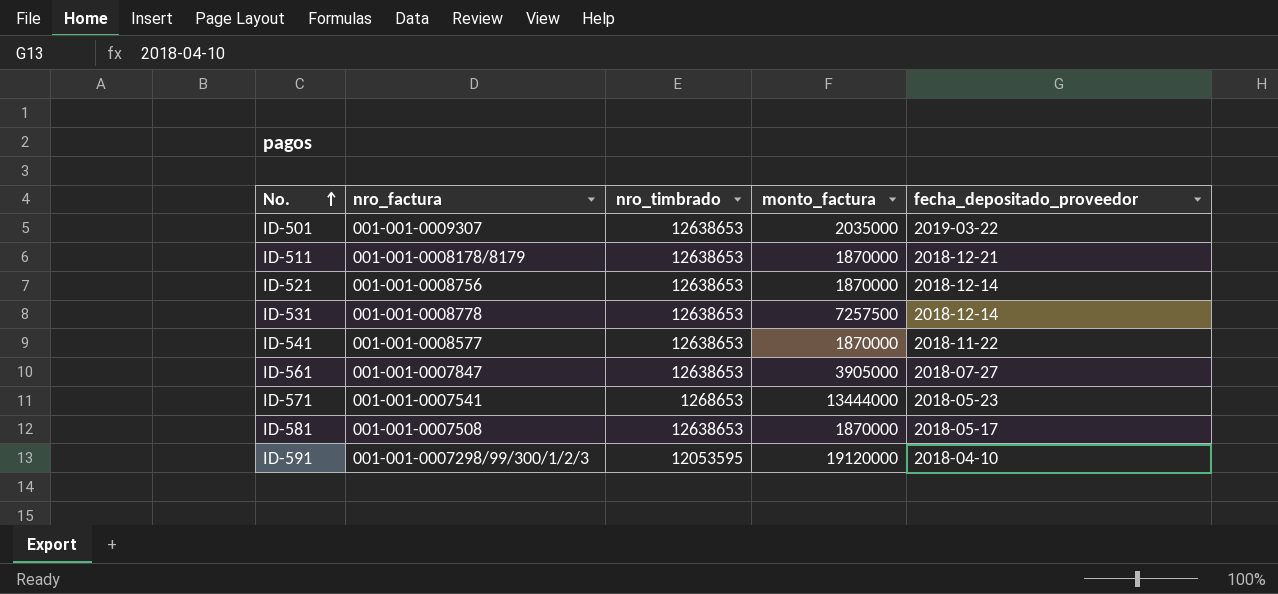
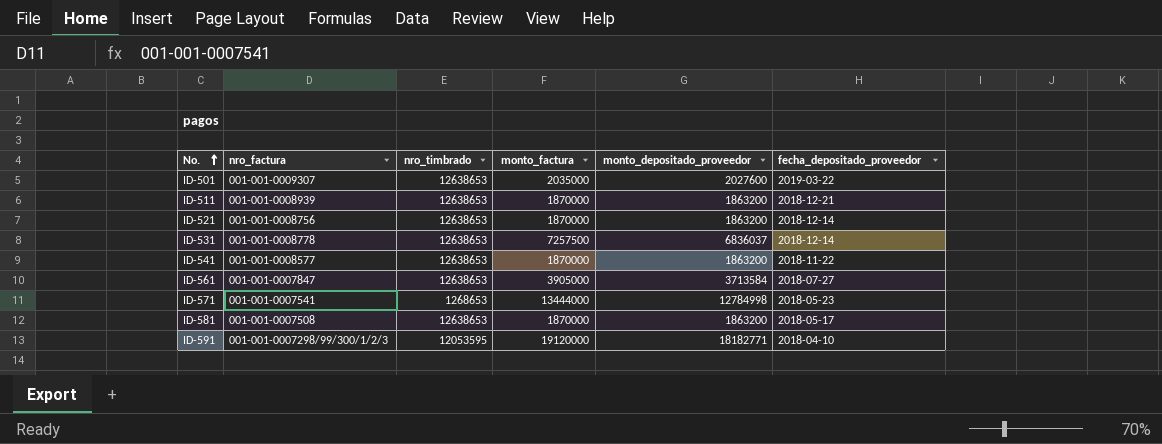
column monto_depositado_proveedor | position: none -> 5
ID-511 | nro_factura: 001-001-0008178/8179 -> 001-001-0008939

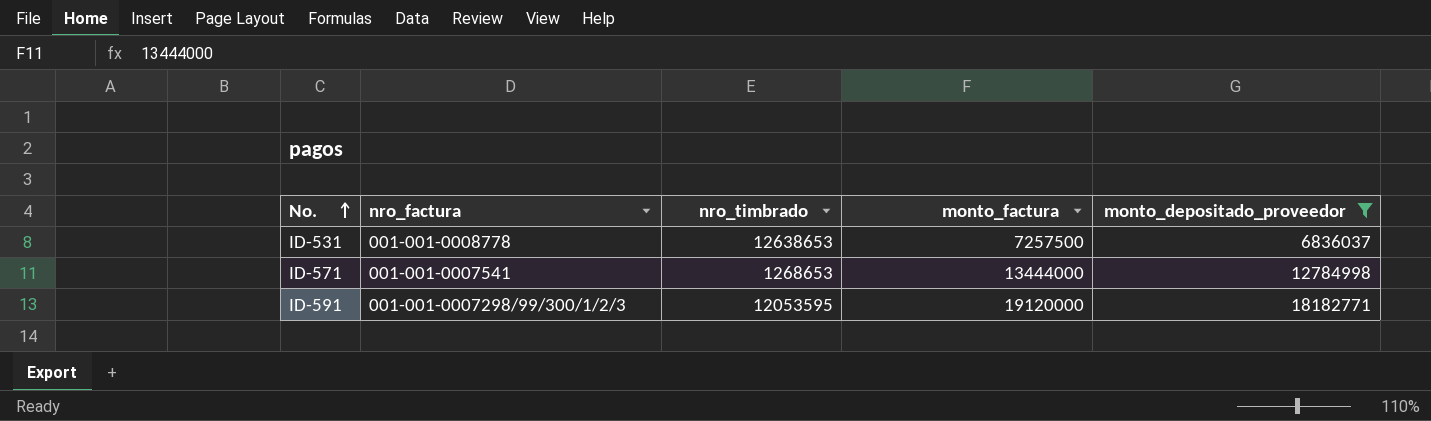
filter: none -> monto_depositado_proveedor >= 6836037
column fecha_depositado_proveedor | position: 6 -> none

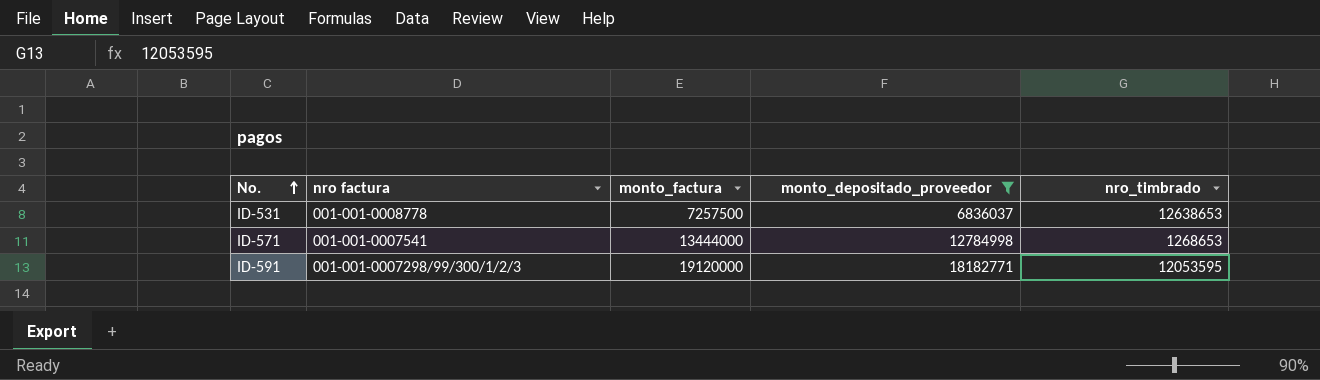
column name: nro_factura -> nro factura
column nro_timbrado | position: 3 -> 5

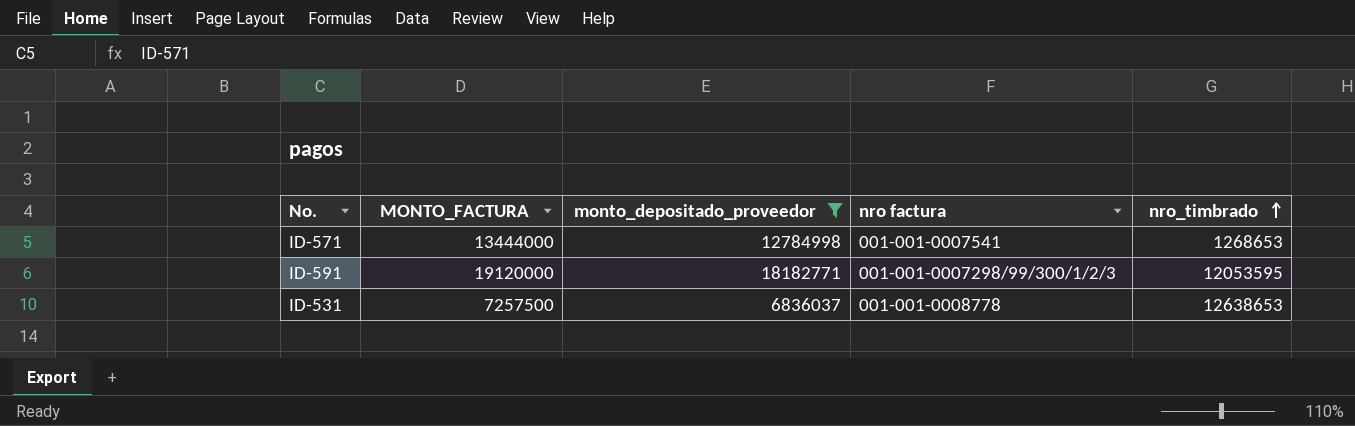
row order: No. ascending -> nro_timbrado ascending
column name: monto_factura -> MONTO_FACTURA
column nro factura | position: 2 -> 4

